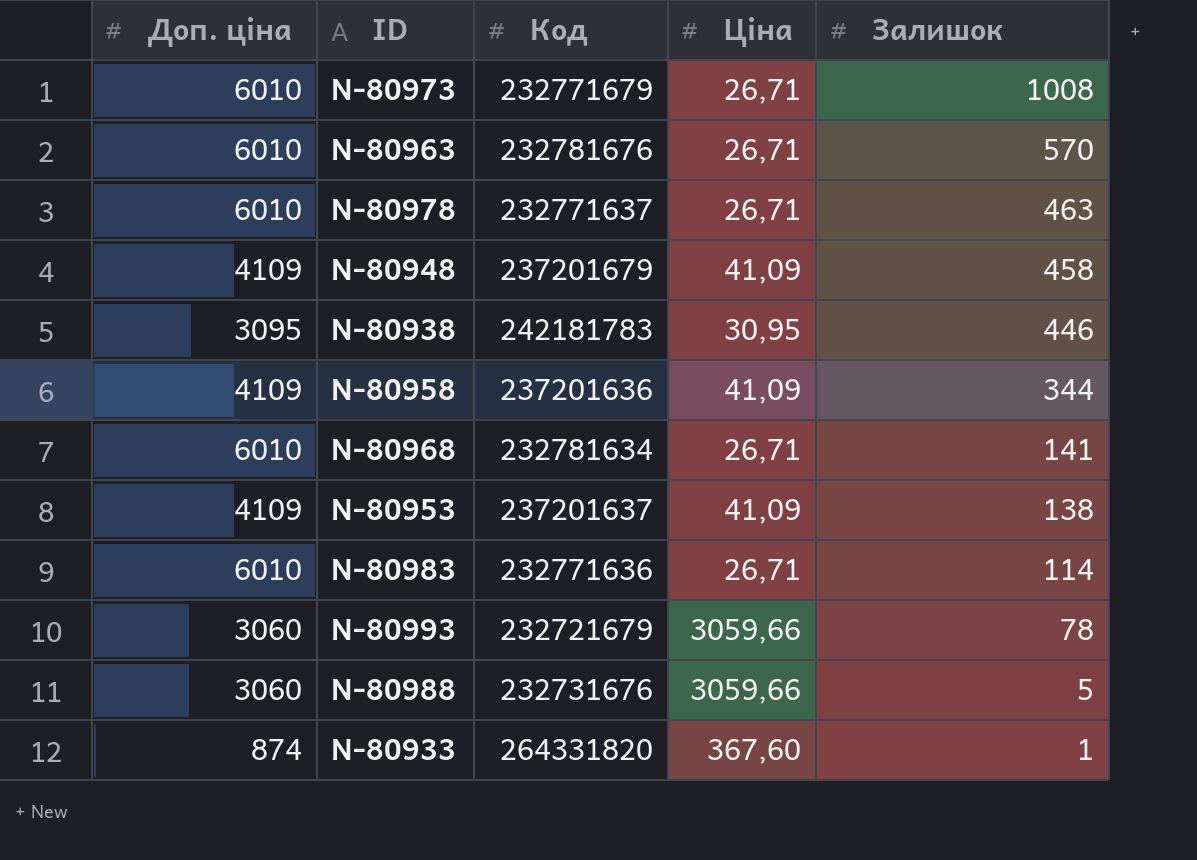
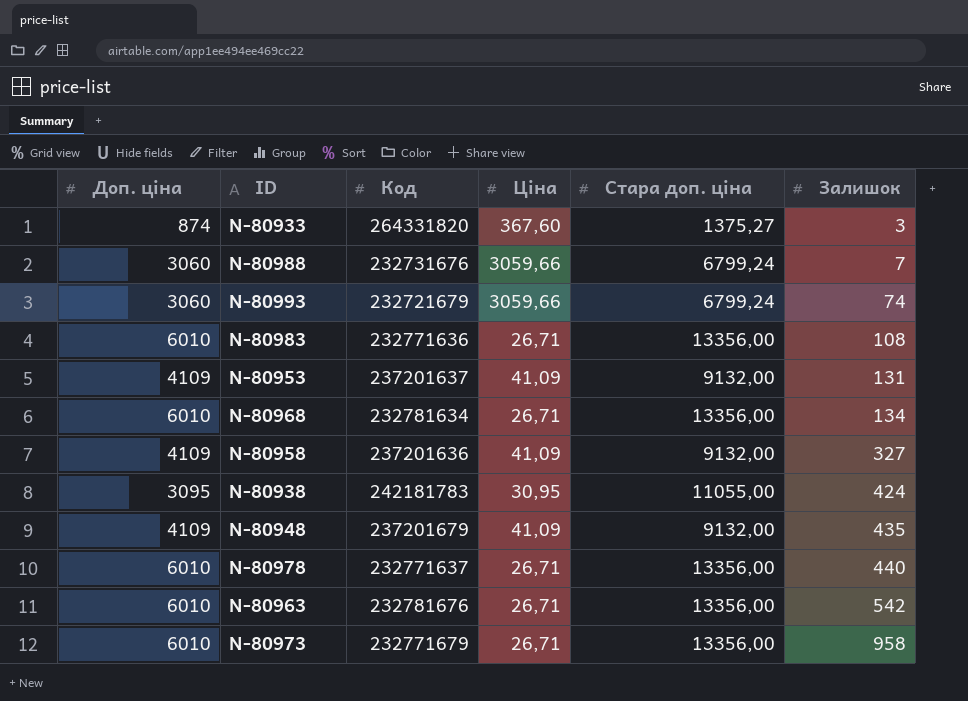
row order: Залишок descending -> Залишок ascending
column Стара доп. ціна | position: none -> 5
N-80933 | Залишок: 1 -> 3
N-80988 | Залишок: 5 -> 7
N-80993 | Залишок: 78 -> 74
N-80983 | Залишок: 114 -> 108
N-80953 | Залишок: 138 -> 131
N-80968 | Залишок: 141 -> 134
N-80958 | Залишок: 344 -> 327
N-80938 | Залишок: 446 -> 424
N-80948 | Залишок: 458 -> 435
N-80978 | Залишок: 463 -> 440
N-80963 | Залишок: 570 -> 542
N-80973 | Залишок: 1008 -> 958

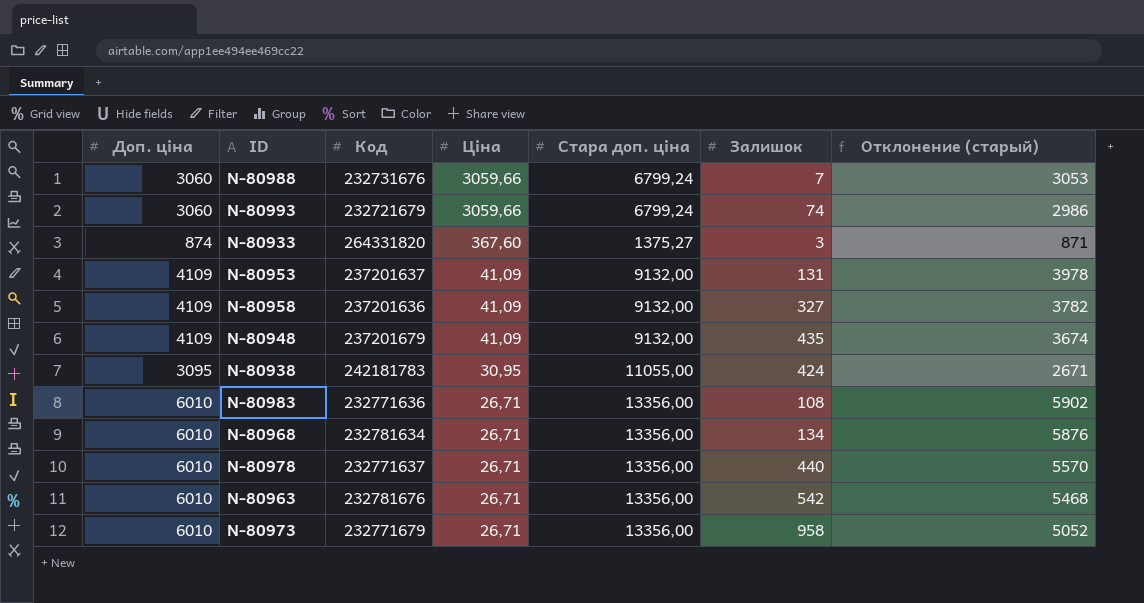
row order: Залишок ascending -> Ціна descending
column Отклонение (старый) | formula: none -> [Доп. ціна] - [Залишок]

